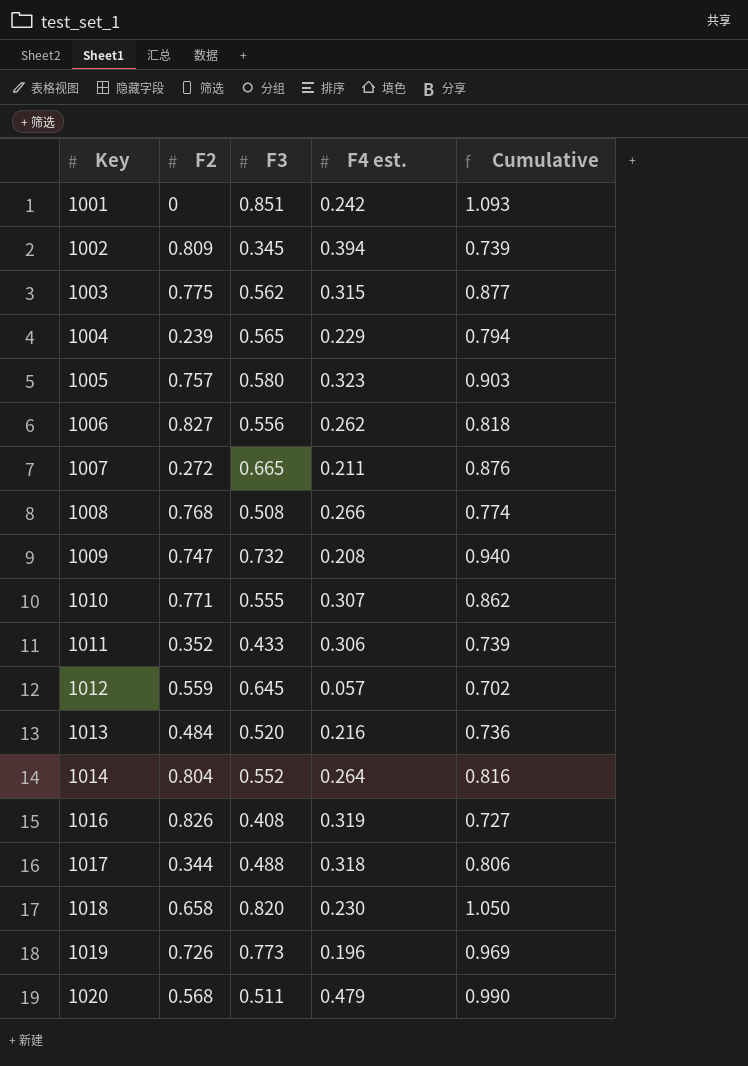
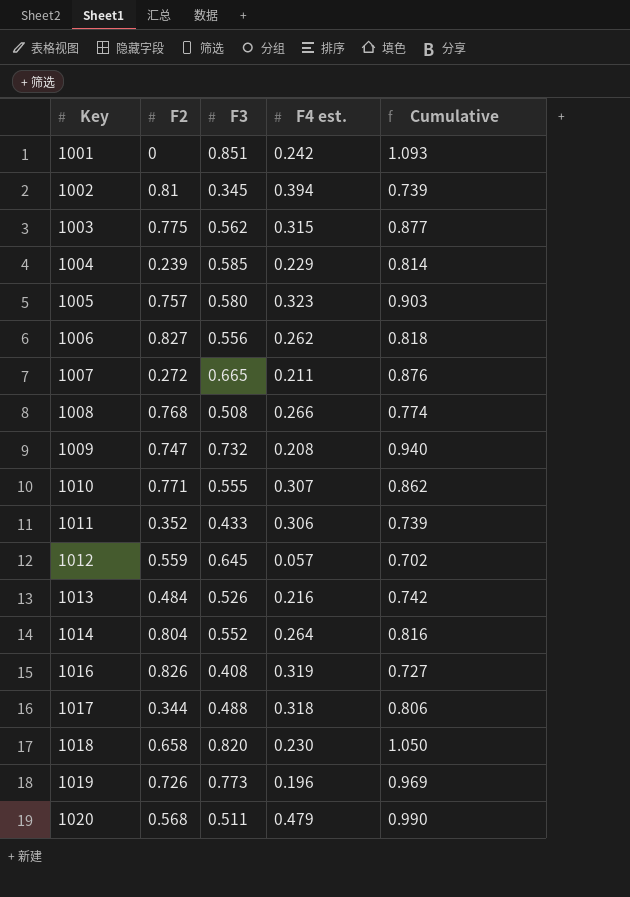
1002 | F2: 0.809 -> 0.81
1004 | F3: 0.565 -> 0.585
1004 | Cumulative: 0.794 -> 0.814
1013 | F3: 0.520 -> 0.526
1013 | Cumulative: 0.736 -> 0.742

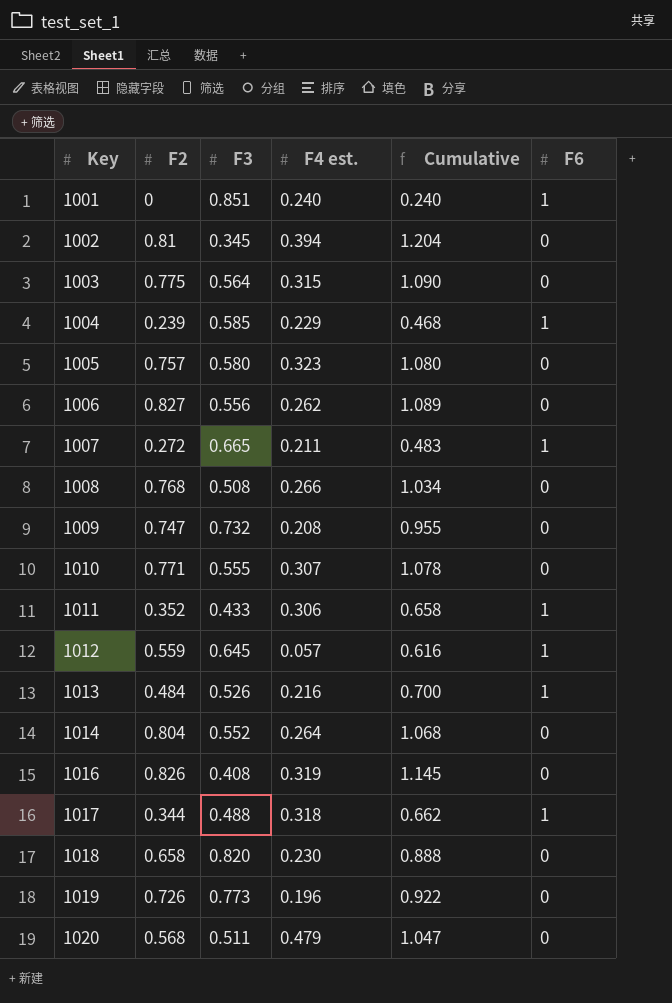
column Cumulative | formula: [F3] + [F4 est.] -> [F2] + [F4 est.]
column F6 | position: none -> 6
1001 | F4 est.: 0.242 -> 0.240
1003 | F3: 0.562 -> 0.564

